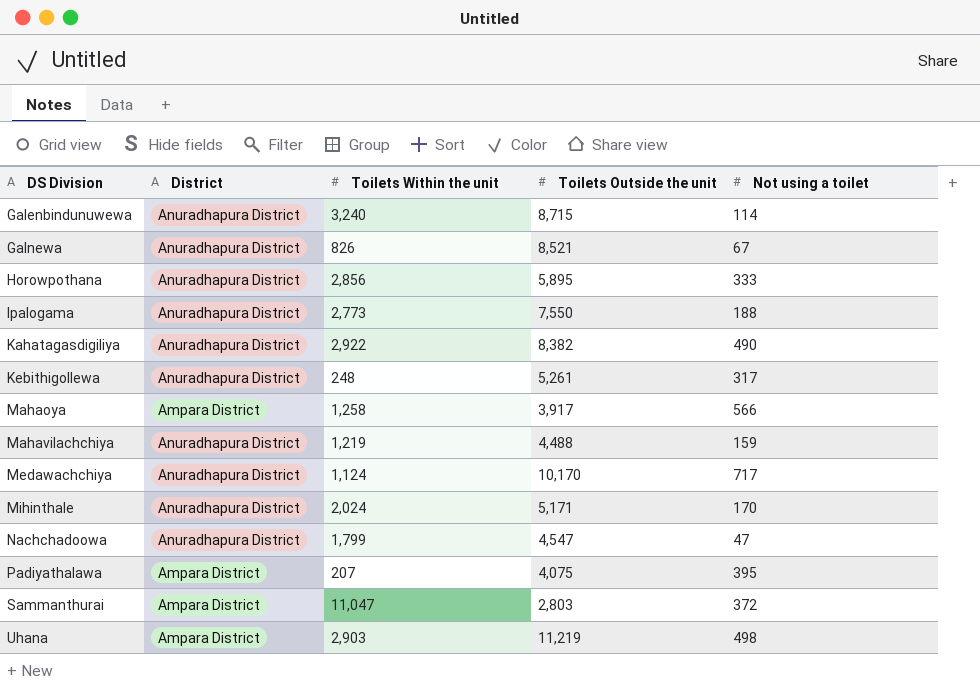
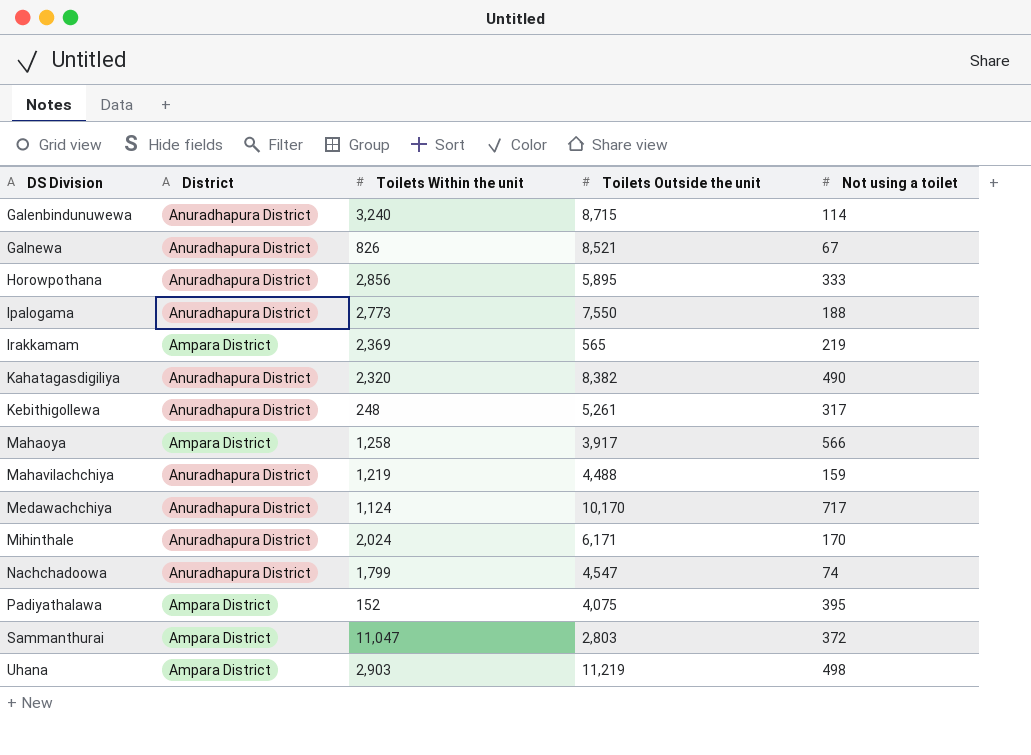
row Irakkamam: none -> Ampara District | 2,369 | 565 | 219
Kahatagasdigiliya | Toilets Within the unit: 2,922 -> 2,320
Mihinthale | Toilets Outside the unit: 5,171 -> 6,171
Nachchadoowa | Not using a toilet: 47 -> 74
Padiyathalawa | Toilets Within the unit: 207 -> 152

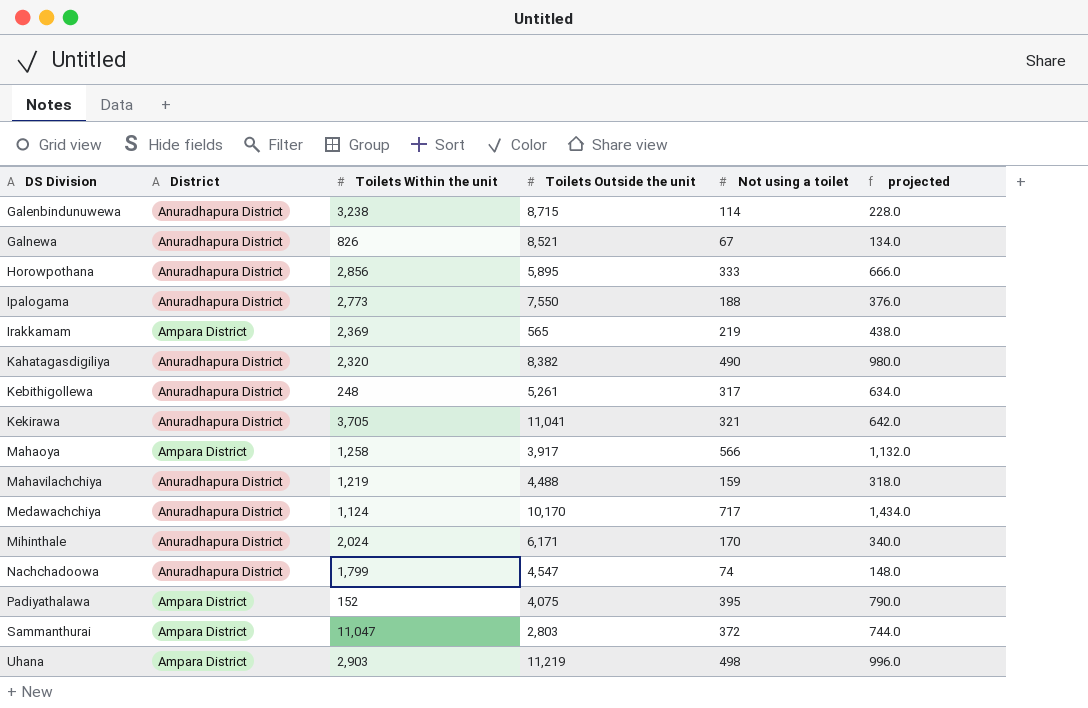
column projected | formula: none -> [Not using a toilet] * 2
Galenbindunuwewa | Toilets Within the unit: 3,240 -> 3,238
row Kekirawa: none -> Anuradhapura District | 3,705 | 11,041 | 321 | 642.0

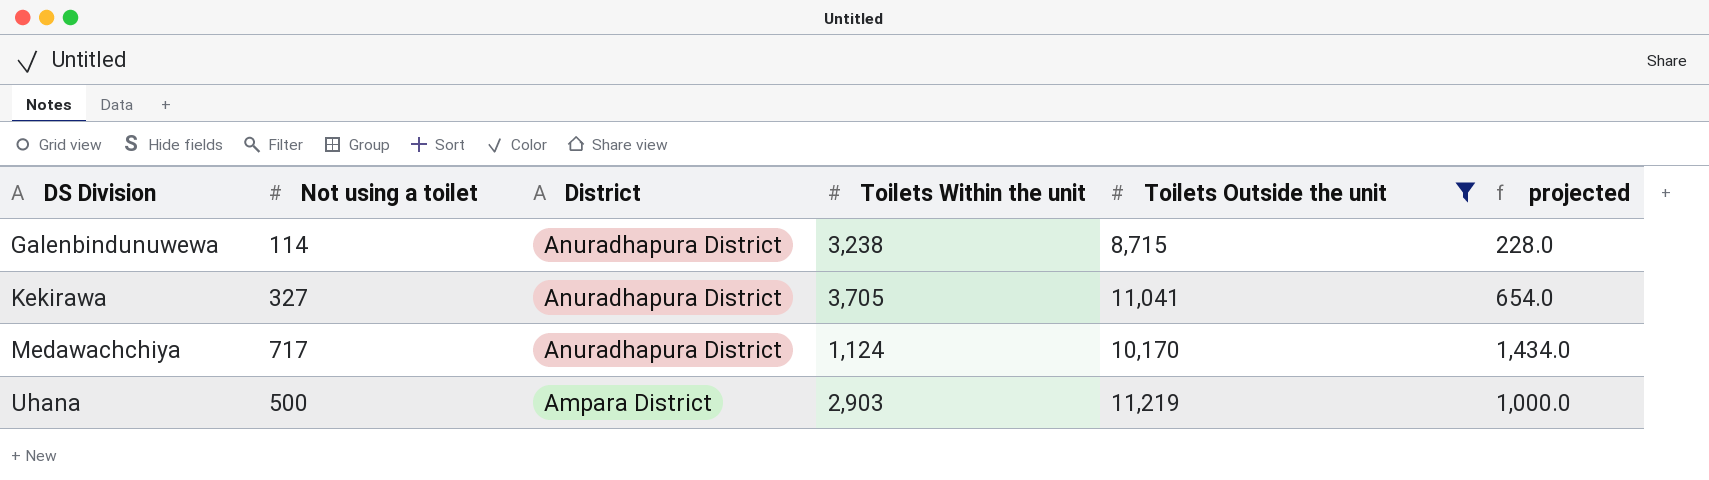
filter: none -> Toilets Outside the unit >= 8,715
column Not using a toilet | position: 5 -> 2
Kekirawa | Not using a toilet: 321 -> 327
Kekirawa | projected: 642.0 -> 654.0
Uhana | Not using a toilet: 498 -> 500
Uhana | projected: 996.0 -> 1,000.0

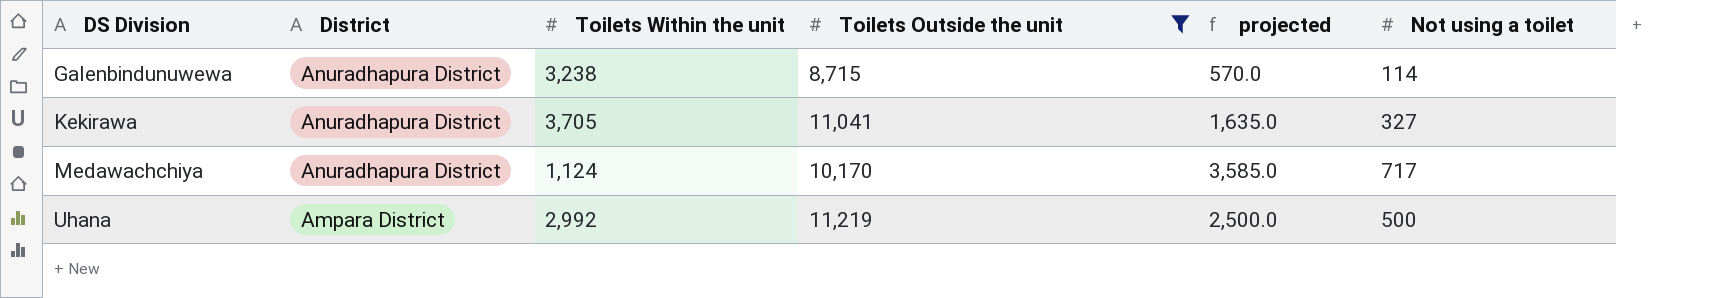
column projected | formula: [Not using a toilet] * 2 -> [Not using a toilet] * 5
column Not using a toilet | position: 2 -> 6
Uhana | Toilets Within the unit: 2,903 -> 2,992

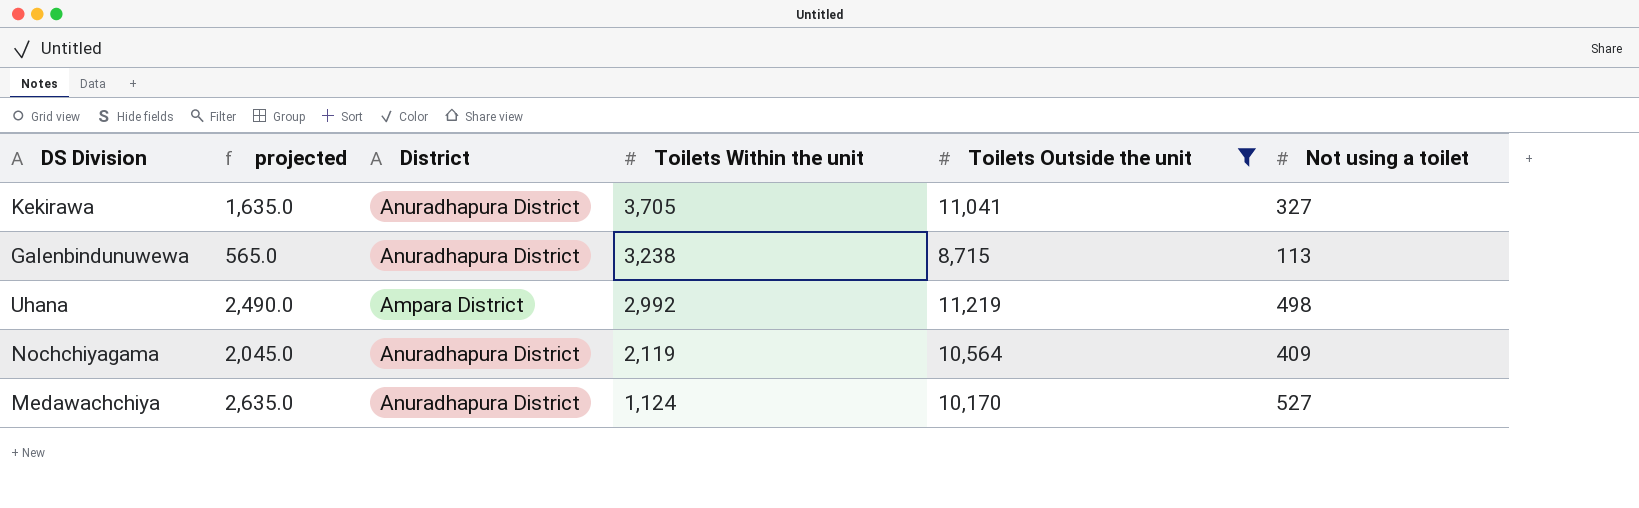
row order: DS Division ascending -> Toilets Within the unit descending
column projected | position: 5 -> 2
Galenbindunuwewa | projected: 570.0 -> 565.0
Galenbindunuwewa | Not using a toilet: 114 -> 113
Uhana | projected: 2,500.0 -> 2,490.0
Uhana | Not using a toilet: 500 -> 498
row Nochchiyagama: none -> 2,045.0 | Anuradhapura District | 2,119 | 10,564 | 409
Medawachchiya | projected: 3,585.0 -> 2,635.0
Medawachchiya | Not using a toilet: 717 -> 527

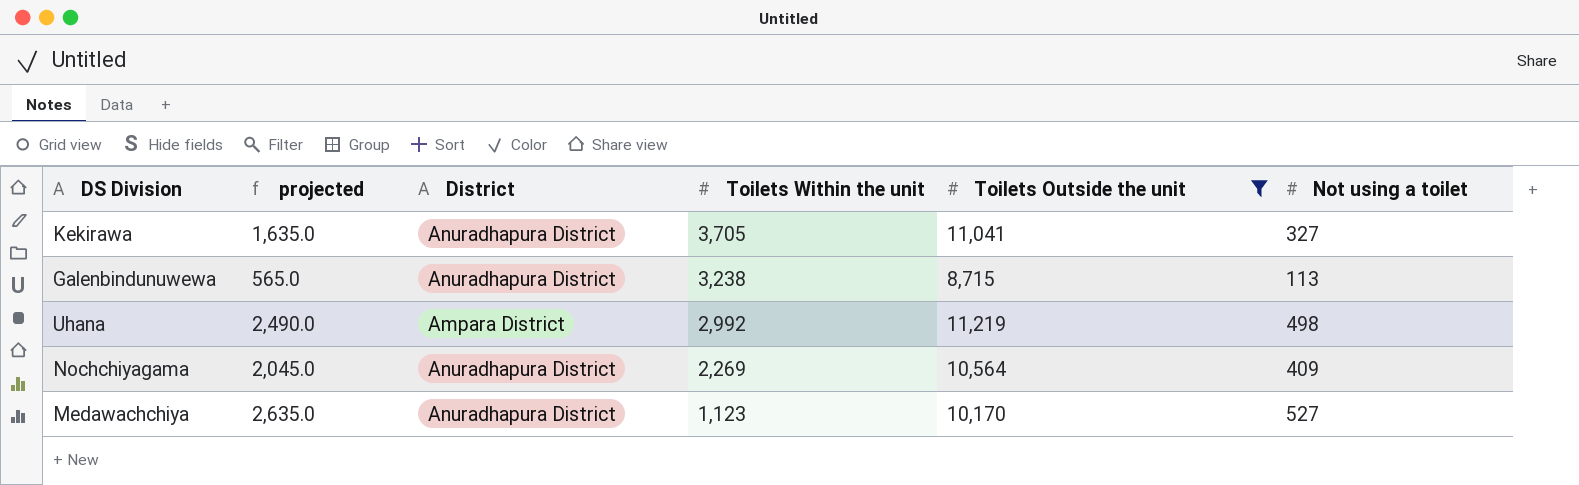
Nochchiyagama | Toilets Within the unit: 2,119 -> 2,269
Medawachchiya | Toilets Within the unit: 1,124 -> 1,123

